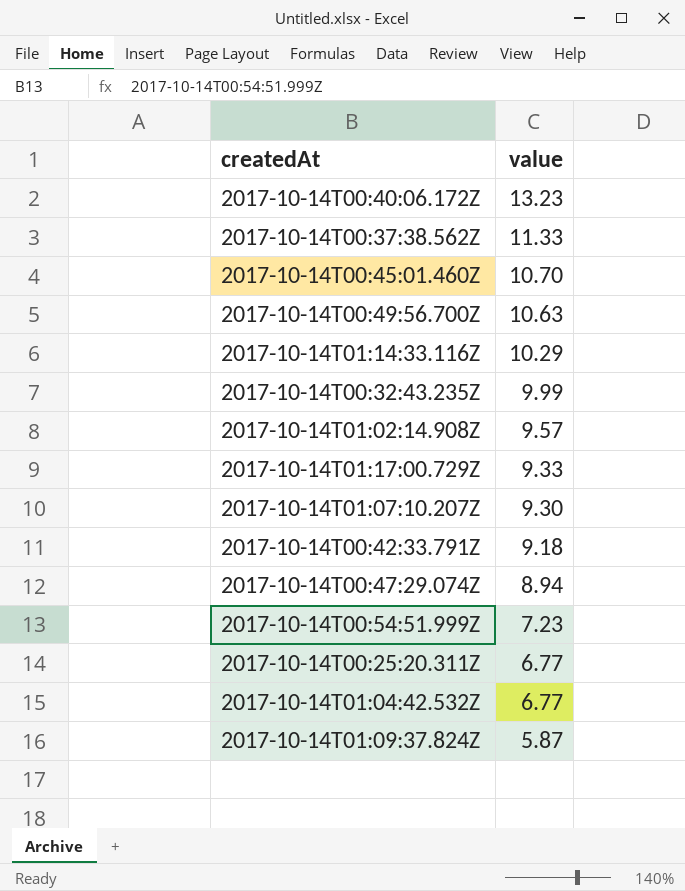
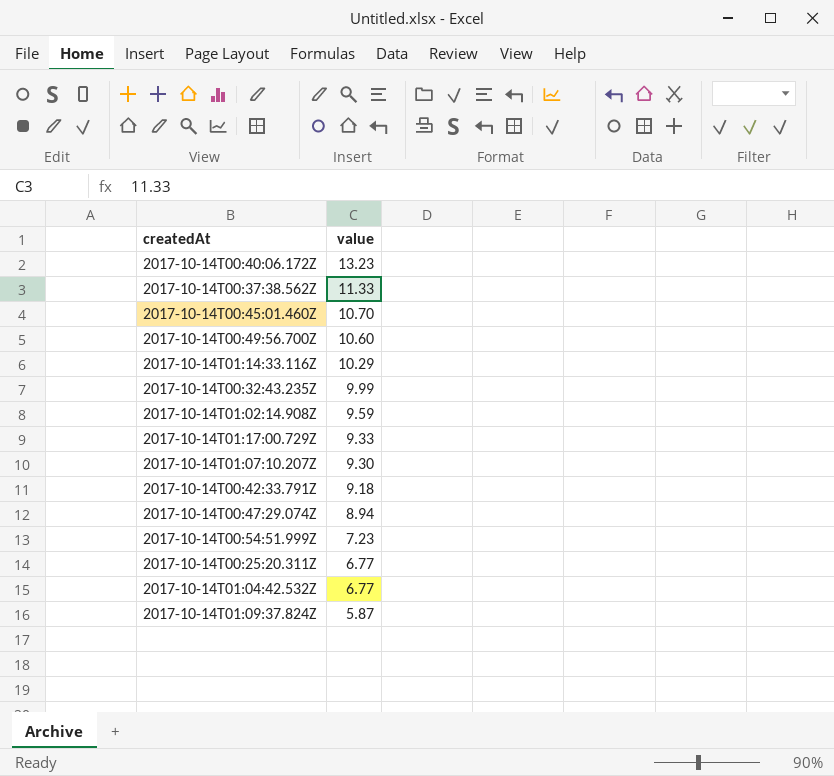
2017-10-14T00:49:56.700Z | value: 10.63 -> 10.60
2017-10-14T01:02:14.908Z | value: 9.57 -> 9.59

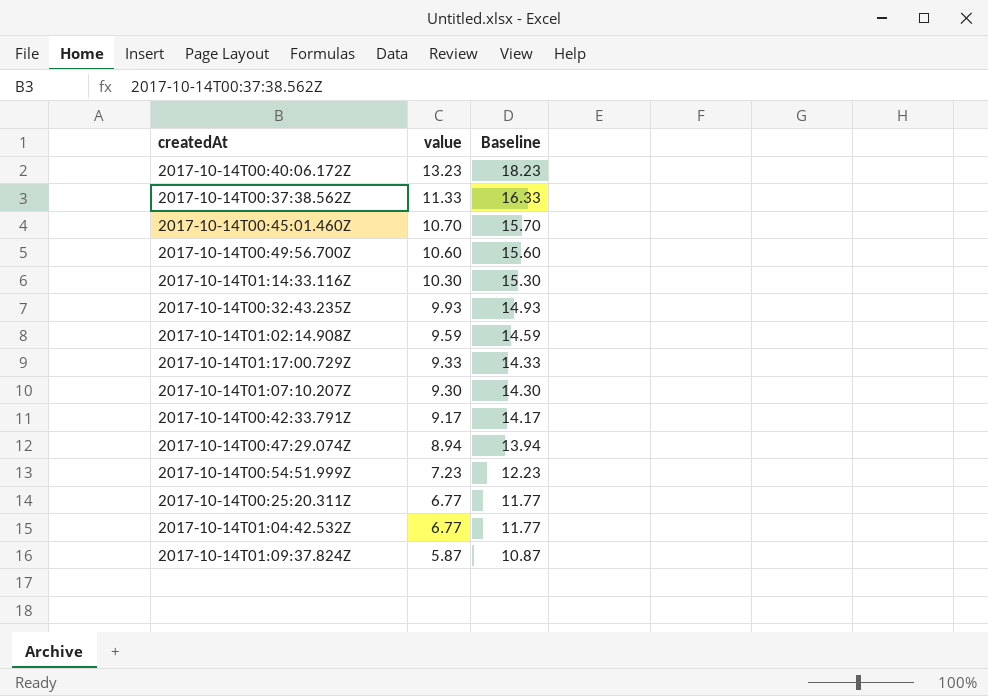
column Baseline | formula: none -> [value] + 5
2017-10-14T01:14:33.116Z | value: 10.29 -> 10.30
2017-10-14T00:32:43.235Z | value: 9.99 -> 9.93
2017-10-14T00:42:33.791Z | value: 9.18 -> 9.17

